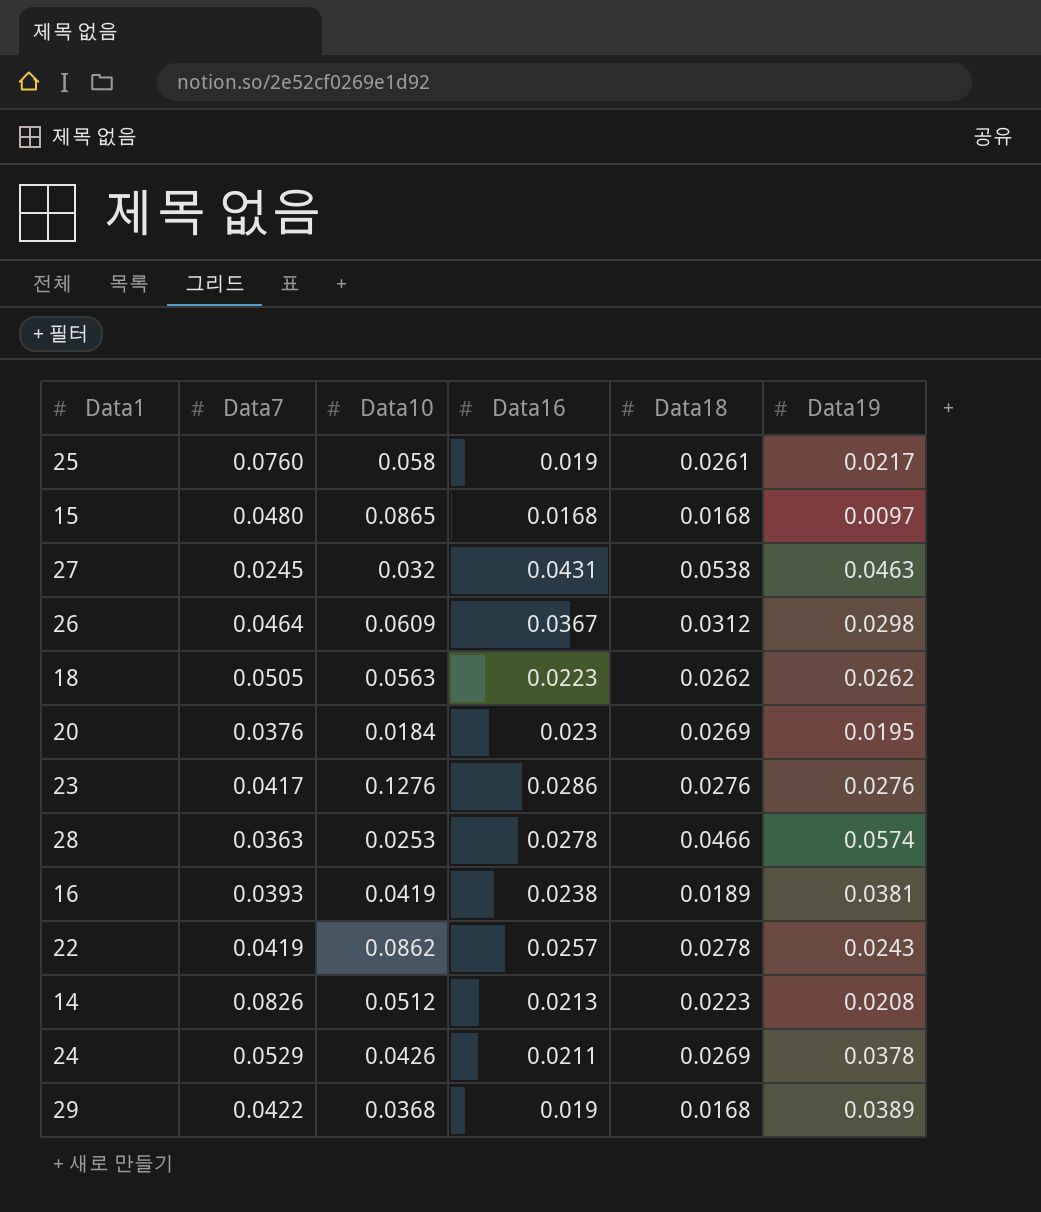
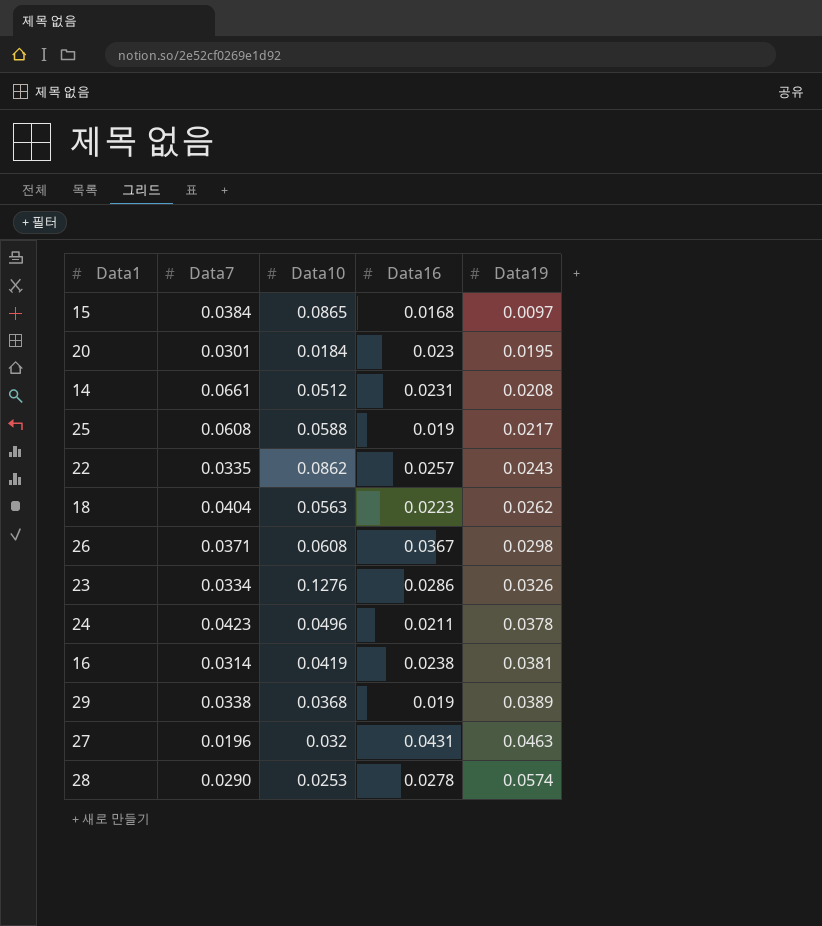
row order: none -> Data19 ascending
column Data18 | position: 5 -> none
15 | Data7: 0.0480 -> 0.0384
20 | Data7: 0.0376 -> 0.0301
14 | Data7: 0.0826 -> 0.0661
14 | Data16: 0.0213 -> 0.0231
25 | Data7: 0.0760 -> 0.0608
25 | Data10: 0.058 -> 0.0588
22 | Data7: 0.0419 -> 0.0335
18 | Data7: 0.0505 -> 0.0404
26 | Data7: 0.0464 -> 0.0371
26 | Data10: 0.0609 -> 0.0608
23 | Data7: 0.0417 -> 0.0334
23 | Data19: 0.0276 -> 0.0326
24 | Data7: 0.0529 -> 0.0423
24 | Data10: 0.0426 -> 0.0496
16 | Data7: 0.0393 -> 0.0314
29 | Data7: 0.0422 -> 0.0338
27 | Data7: 0.0245 -> 0.0196
28 | Data7: 0.0363 -> 0.0290

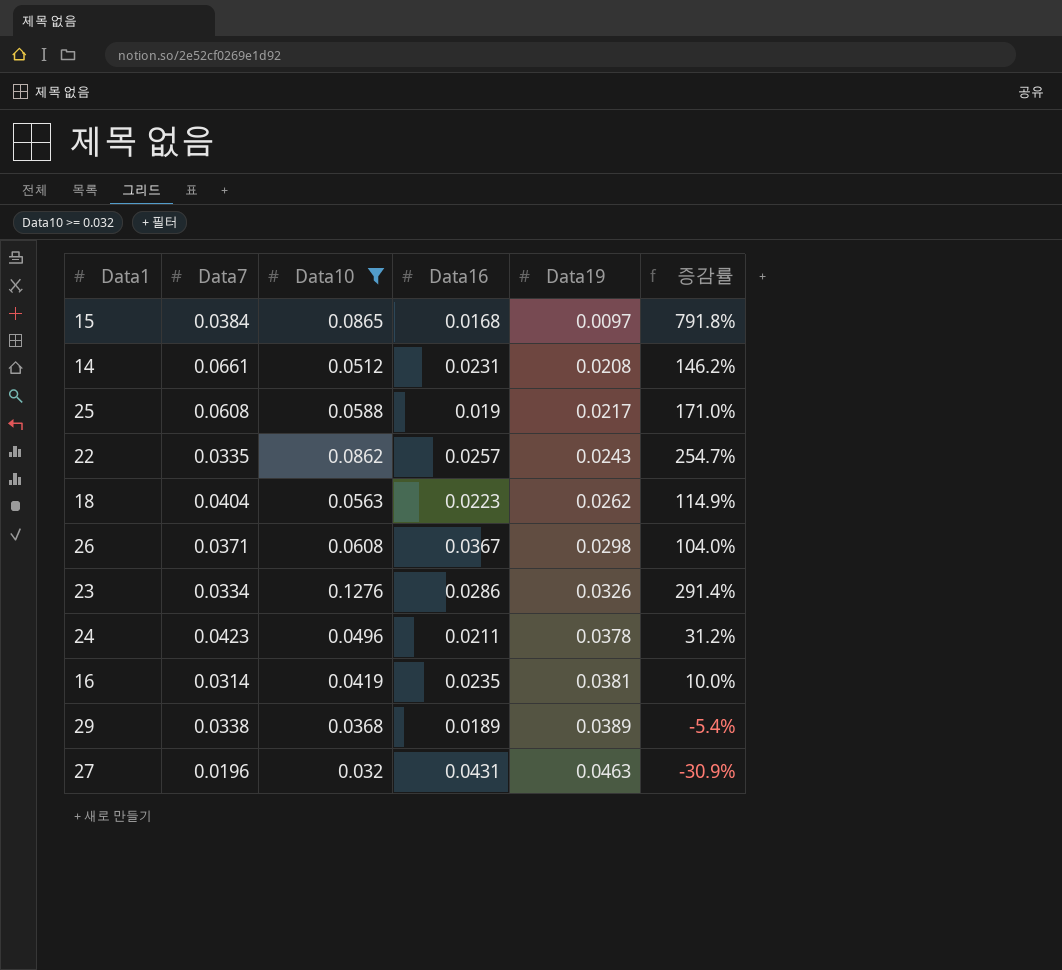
filter: none -> Data10 >= 0.032
column 증감률 | formula: none -> ([Data10] - [Data19]) / [Data19]
16 | Data16: 0.0238 -> 0.0235
29 | Data16: 0.019 -> 0.0189

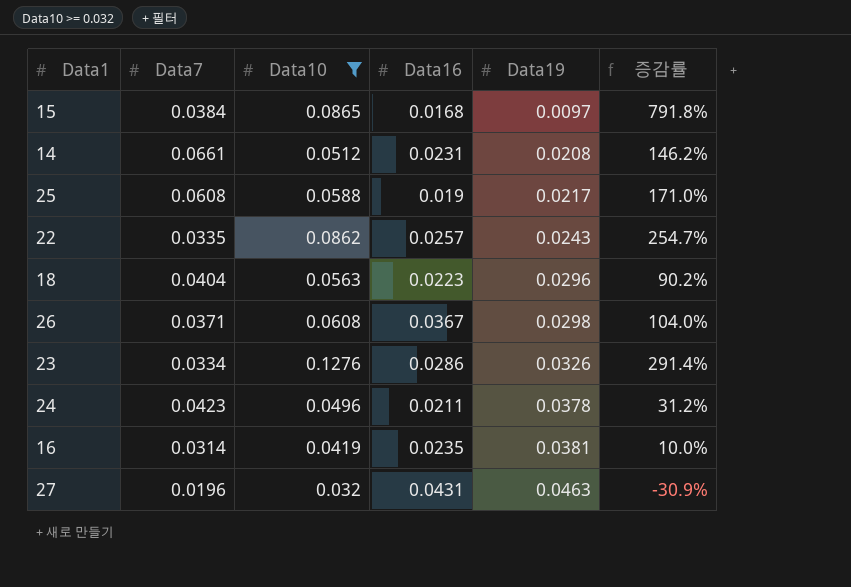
row 29: 0.0338 | 0.0368 | 0.0189 | 0.0389 | -5.4% -> none
18 | Data19: 0.0262 -> 0.0296
18 | 증감률: 114.9% -> 90.2%

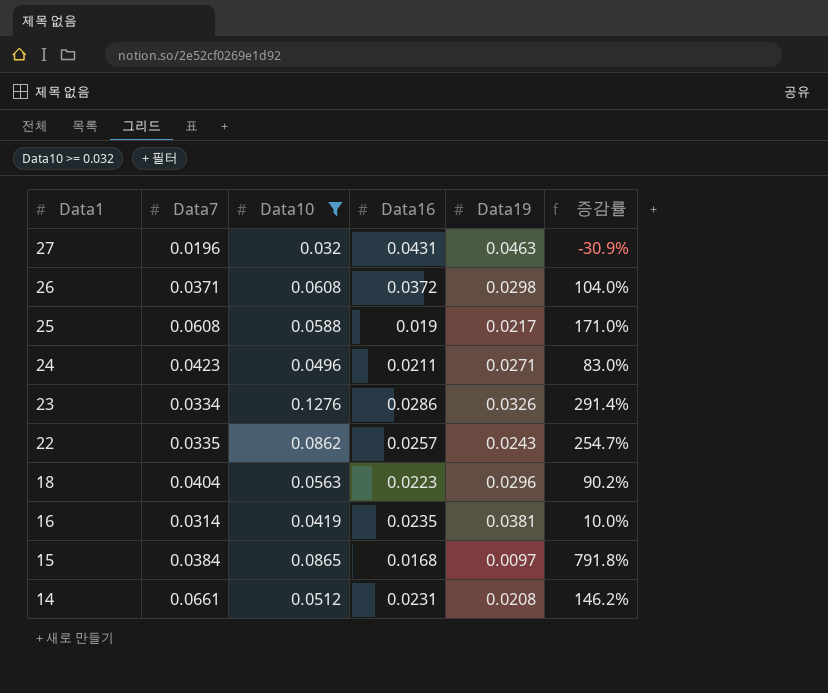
row order: Data19 ascending -> Data1 descending
26 | Data16: 0.0367 -> 0.0372
24 | Data19: 0.0378 -> 0.0271
24 | 증감률: 31.2% -> 83.0%

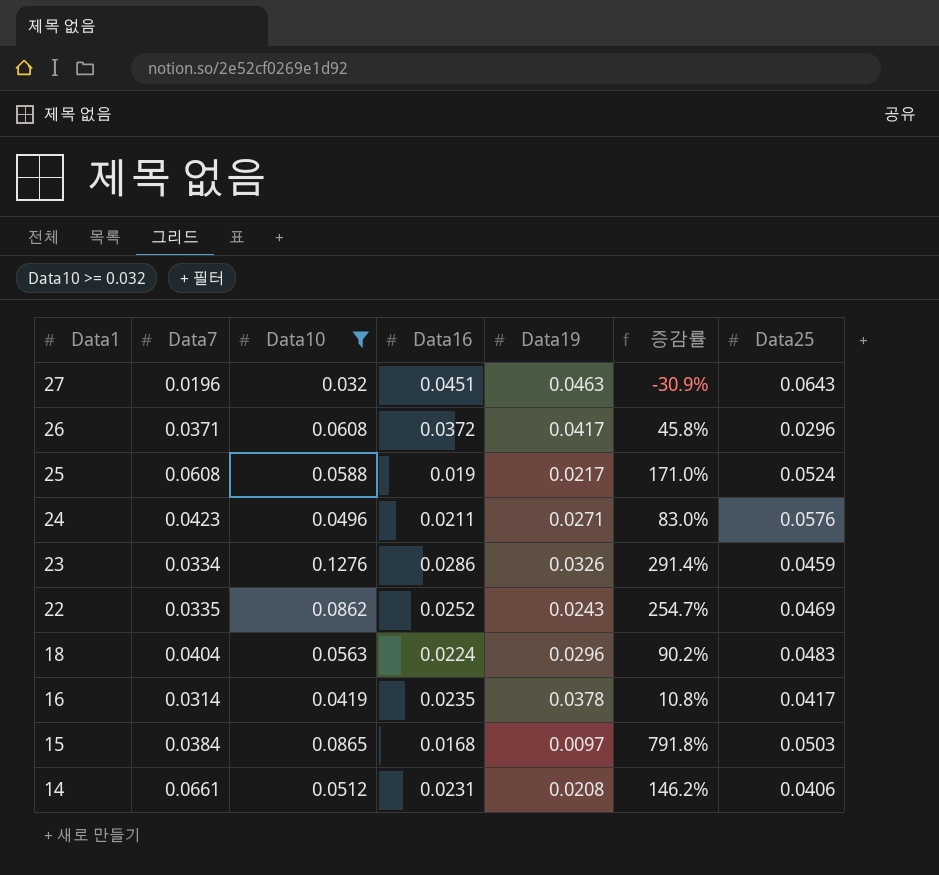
column Data25 | position: none -> 7
27 | Data16: 0.0431 -> 0.0451
26 | Data19: 0.0298 -> 0.0417
26 | 증감률: 104.0% -> 45.8%
22 | Data16: 0.0257 -> 0.0252
18 | Data16: 0.0223 -> 0.0224
16 | Data19: 0.0381 -> 0.0378
16 | 증감률: 10.0% -> 10.8%

